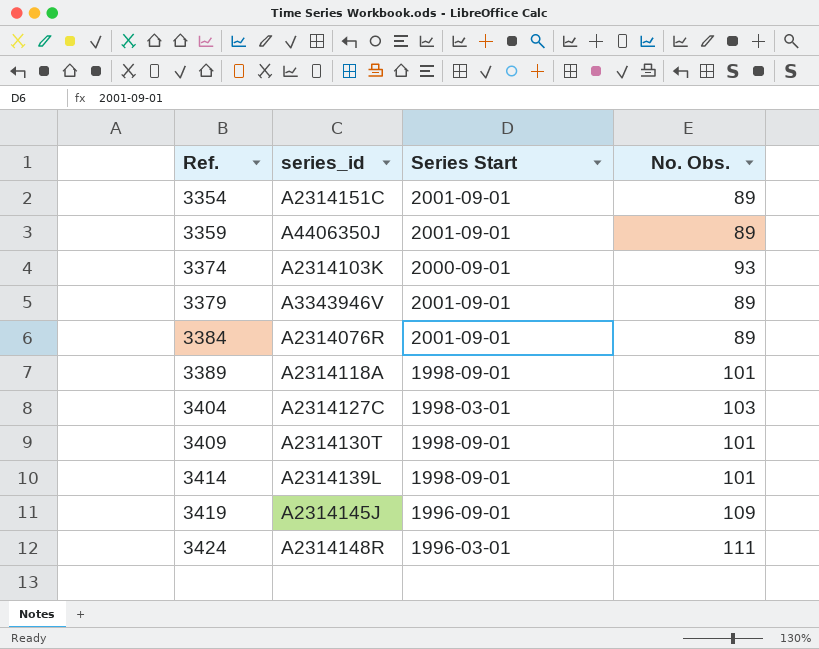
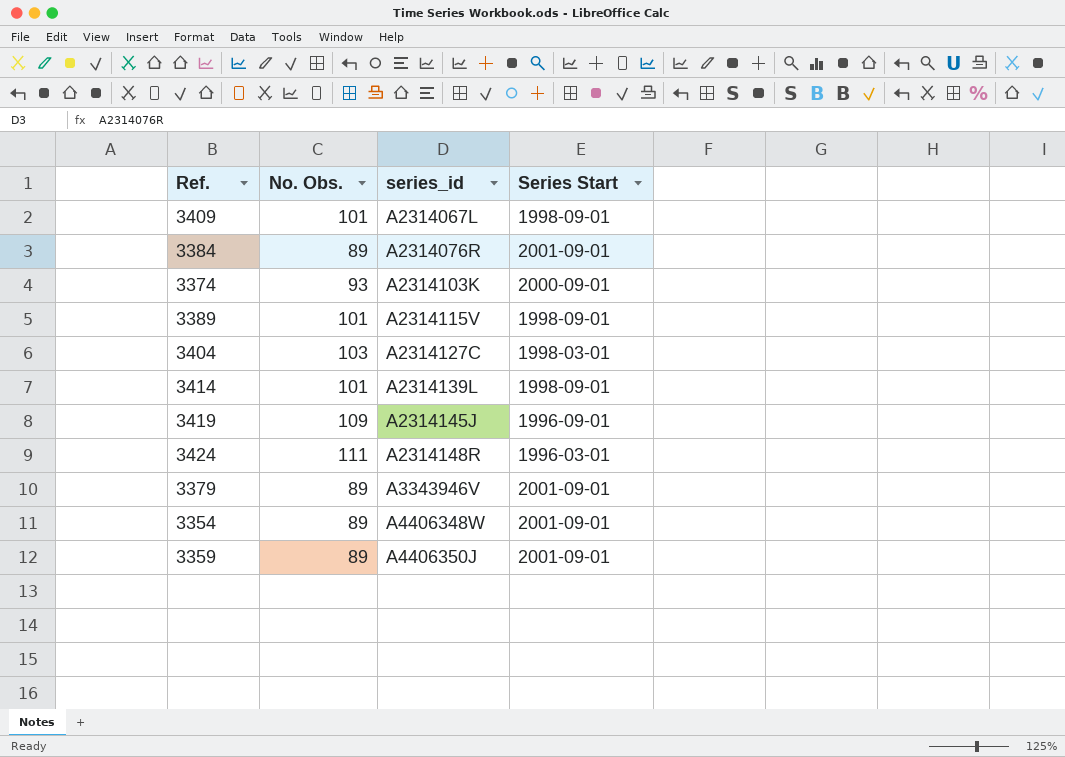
row order: Ref. ascending -> series_id ascending
column No. Obs. | position: 4 -> 2
3409 | series_id: A2314130T -> A2314067L
3389 | series_id: A2314118A -> A2314115V
3354 | series_id: A2314151C -> A4406348W

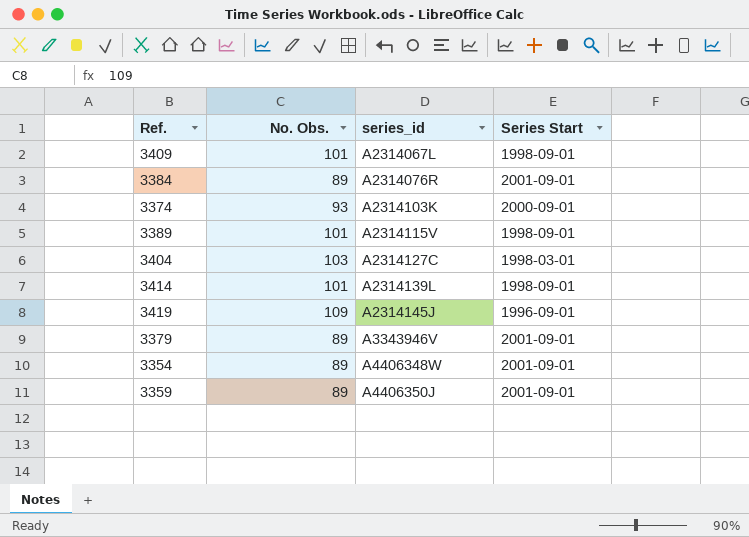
row 3424: 111 | A2314148R | 1996-03-01 -> none

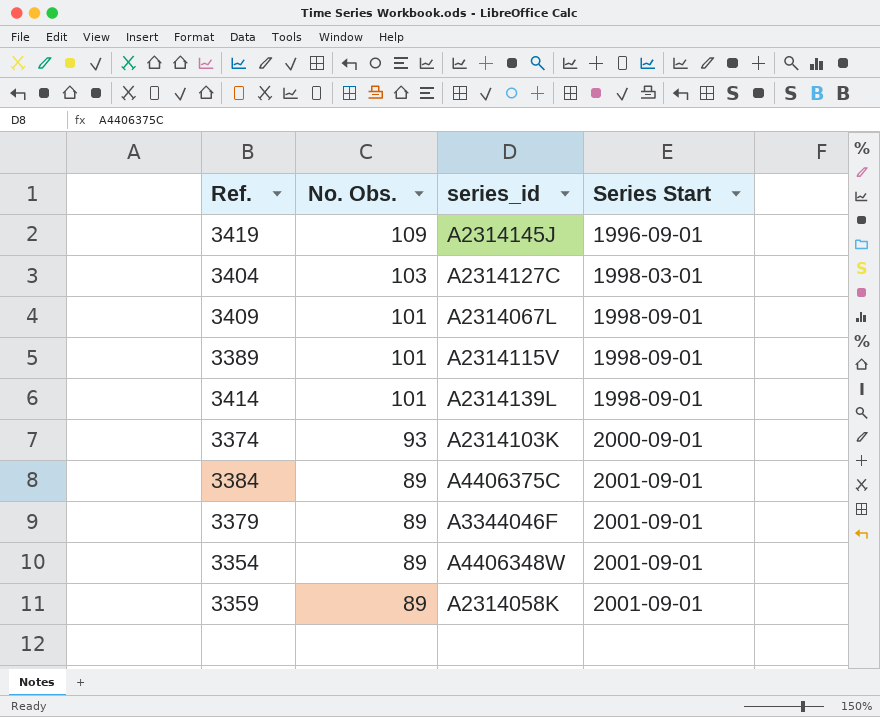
row order: series_id ascending -> No. Obs. descending
3384 | series_id: A2314076R -> A4406375C
3379 | series_id: A3343946V -> A3344046F
3359 | series_id: A4406350J -> A2314058K

